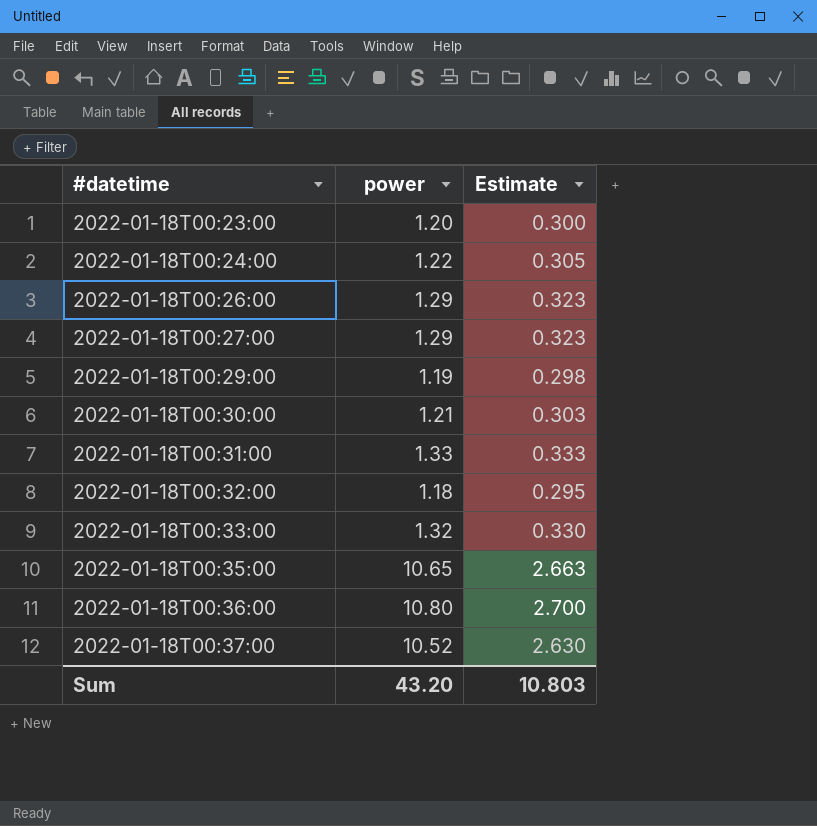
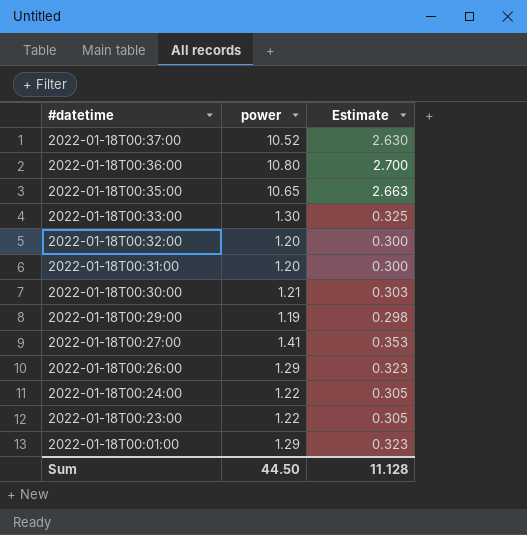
row order: #datetime ascending -> #datetime descending
2022-01-18T00:33:00 | power: 1.32 -> 1.30
2022-01-18T00:33:00 | Estimate: 0.330 -> 0.325
2022-01-18T00:32:00 | power: 1.18 -> 1.20
2022-01-18T00:32:00 | Estimate: 0.295 -> 0.300
2022-01-18T00:31:00 | power: 1.33 -> 1.20
2022-01-18T00:31:00 | Estimate: 0.333 -> 0.300
2022-01-18T00:27:00 | power: 1.29 -> 1.41
2022-01-18T00:27:00 | Estimate: 0.323 -> 0.353
2022-01-18T00:23:00 | power: 1.20 -> 1.22
2022-01-18T00:23:00 | Estimate: 0.300 -> 0.305
row 2022-01-18T00:01:00: none -> 1.29 | 0.323
Sum | power: 43.20 -> 44.50
Sum | Estimate: 10.803 -> 11.128

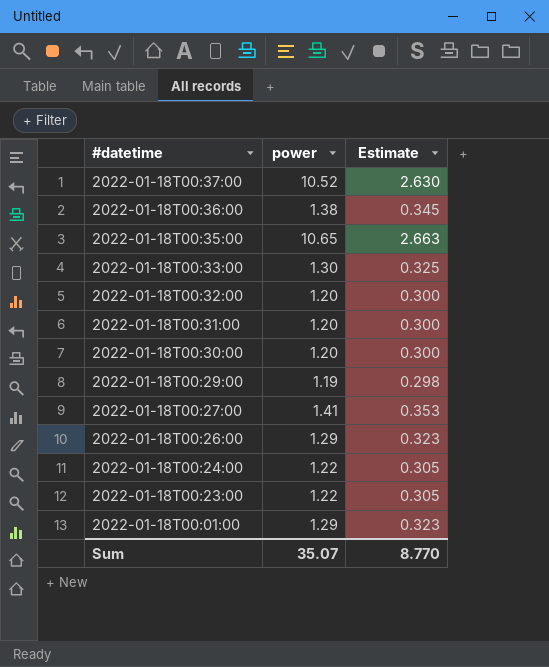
2022-01-18T00:36:00 | power: 10.80 -> 1.38
2022-01-18T00:36:00 | Estimate: 2.700 -> 0.345
2022-01-18T00:30:00 | power: 1.21 -> 1.20
2022-01-18T00:30:00 | Estimate: 0.303 -> 0.300
Sum | power: 44.50 -> 35.07
Sum | Estimate: 11.128 -> 8.770

